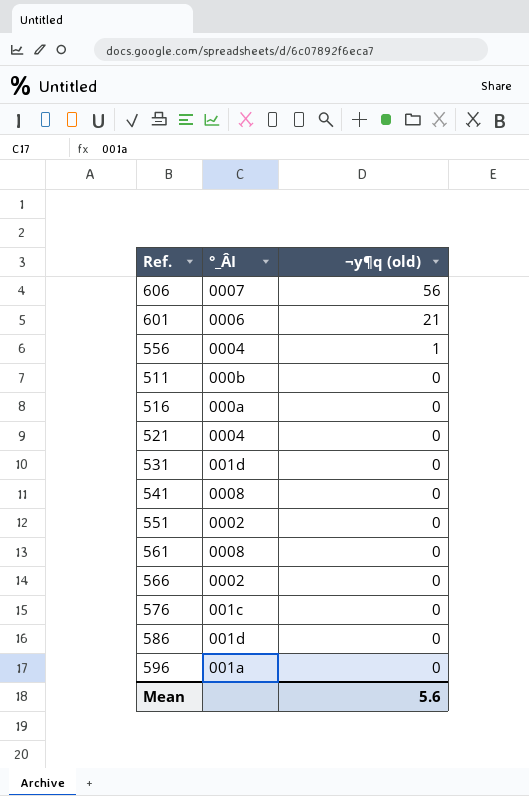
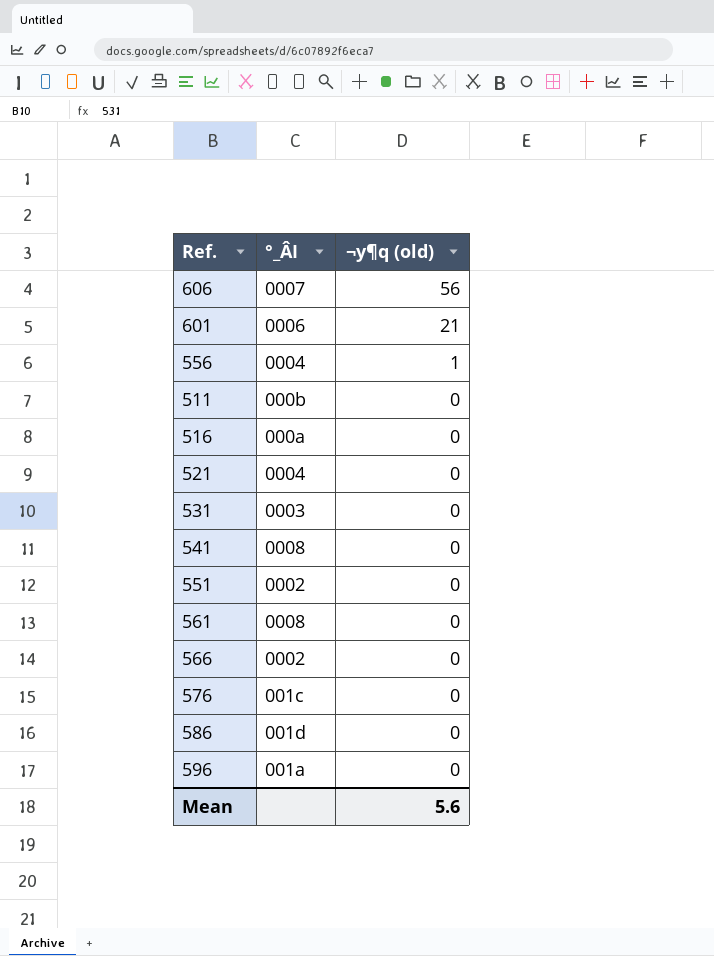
531 | °_ÂI: 001d -> 0003

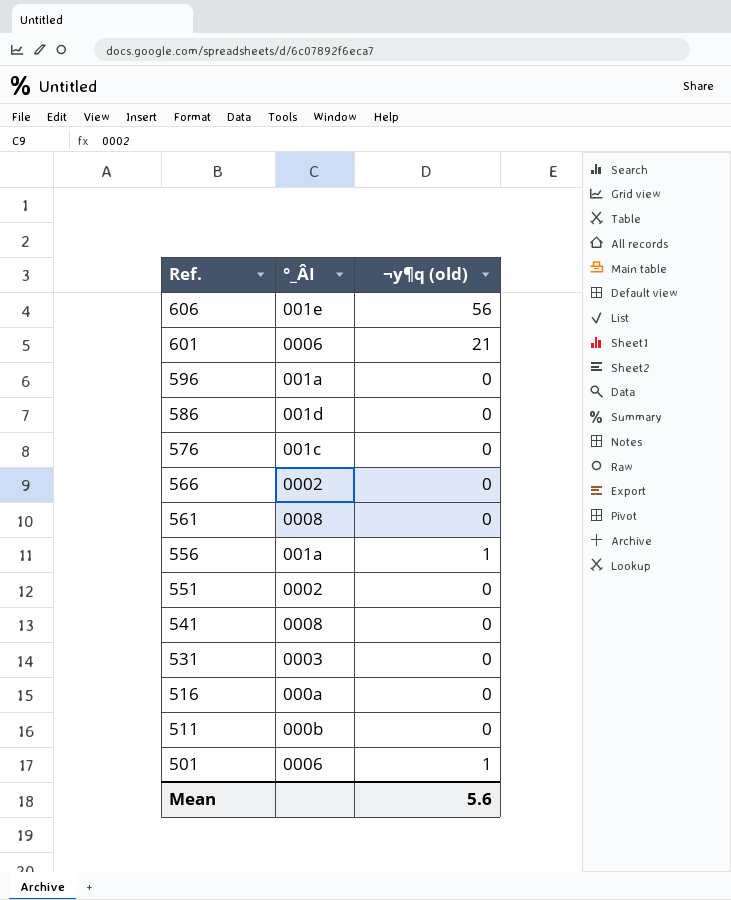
row order: ¬y¶q (old) descending -> Ref. descending
row 521: 0004 | 0 -> none
606 | °_ÂI: 0007 -> 001e
556 | °_ÂI: 0004 -> 001a
row 501: none -> 0006 | 1

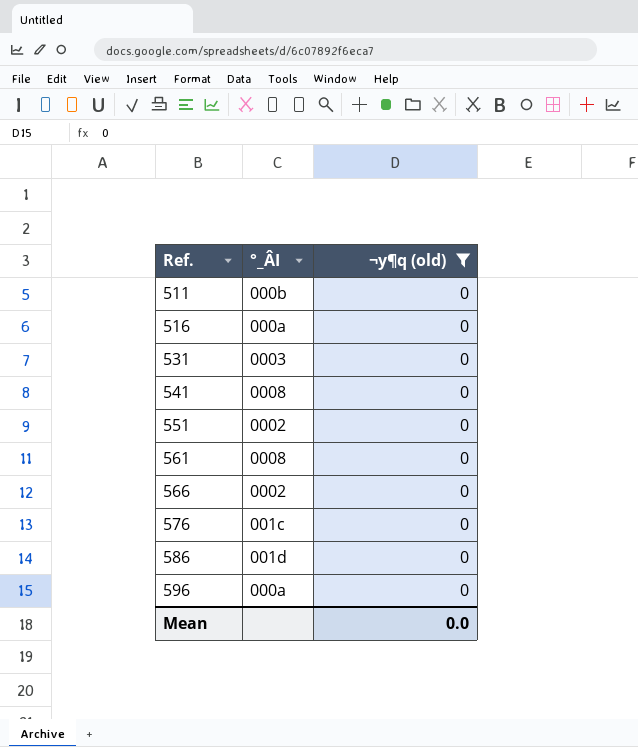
filter: none -> ¬y¶q (old) = 0
row order: Ref. descending -> Ref. ascending
596 | °_ÂI: 001a -> 000a
Mean | ¬y¶q (old): 5.6 -> 0.0

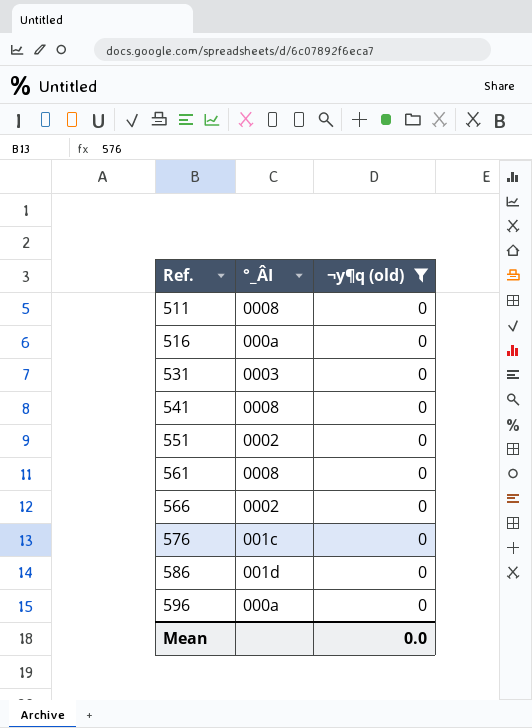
511 | °_ÂI: 000b -> 0008

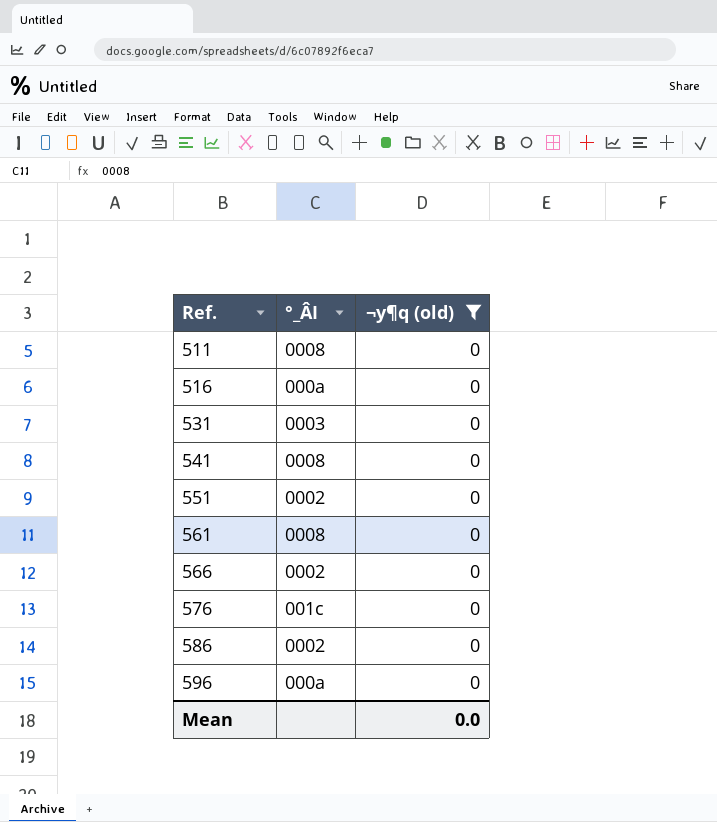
586 | °_ÂI: 001d -> 0002

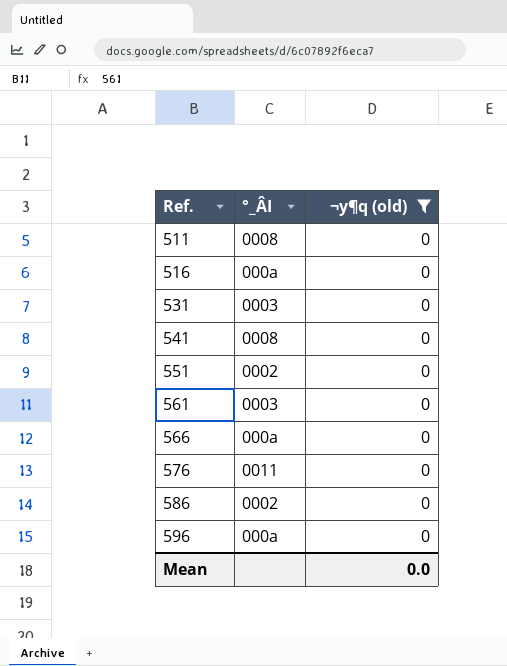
561 | °_ÂI: 0008 -> 0003
566 | °_ÂI: 0002 -> 000a
576 | °_ÂI: 001c -> 0011

